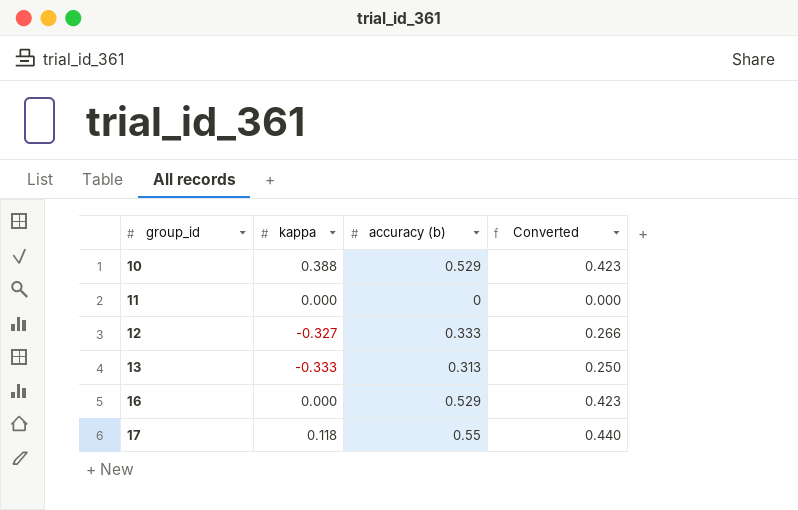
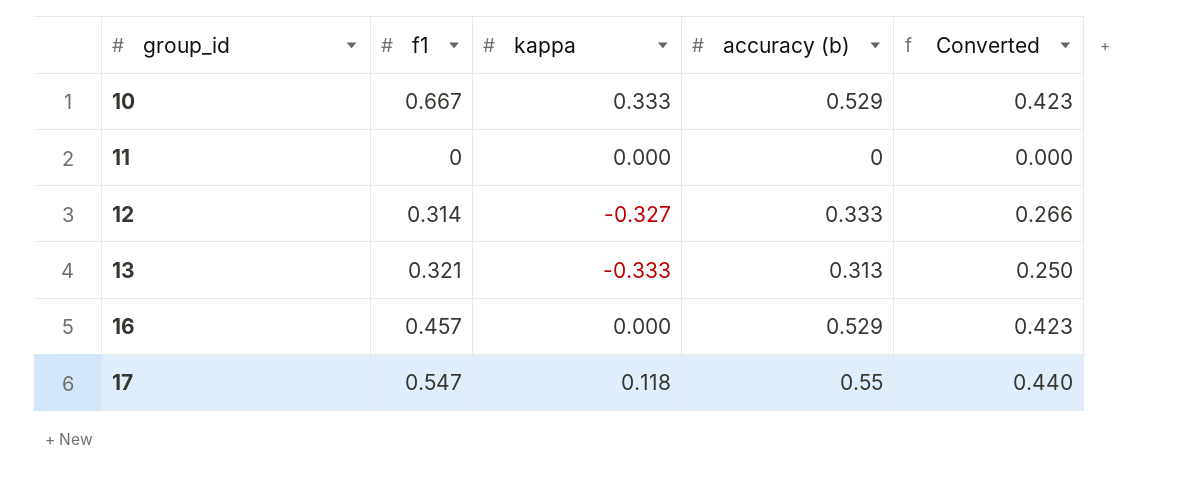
column f1 | position: none -> 2
10 | kappa: 0.388 -> 0.333

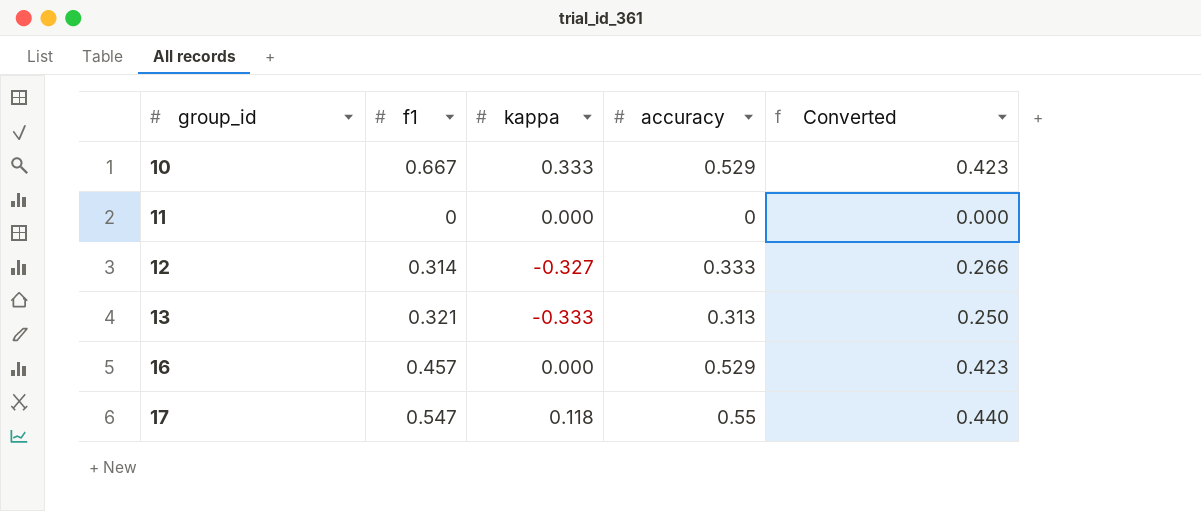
column name: accuracy (b) -> accuracy

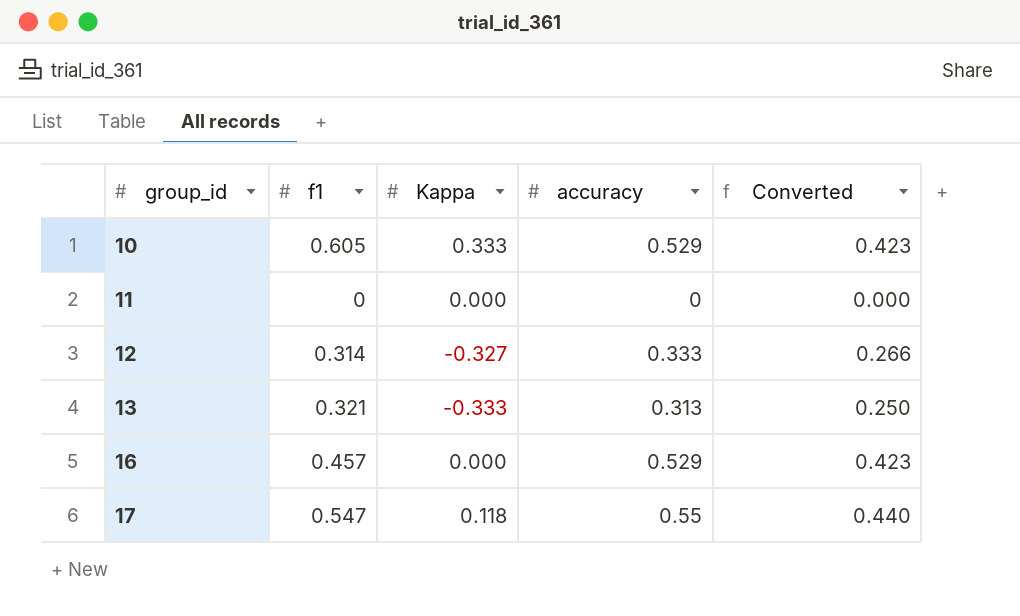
column name: kappa -> Kappa
10 | f1: 0.667 -> 0.605

